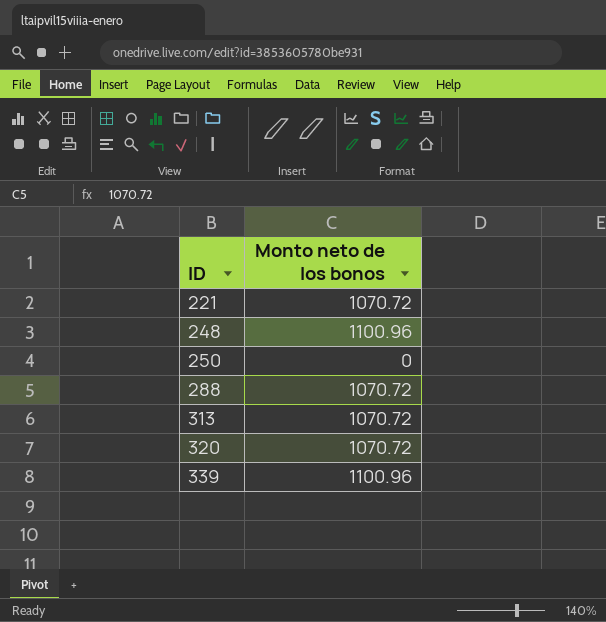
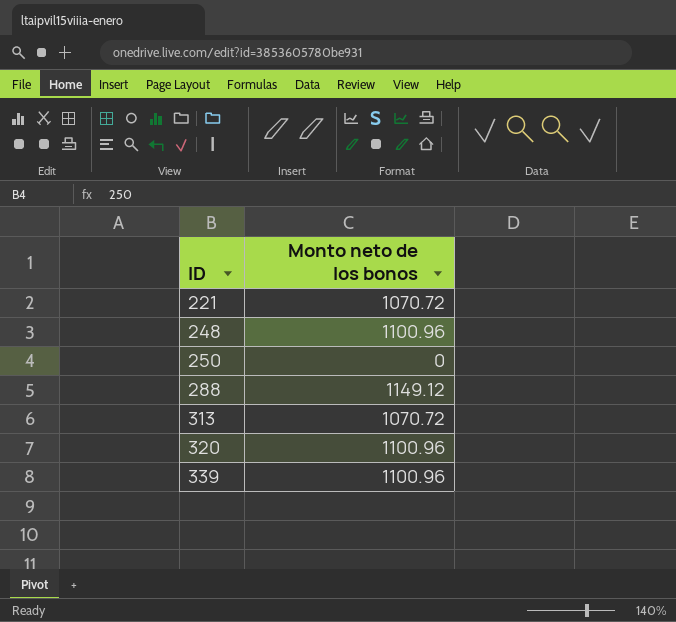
288 | Monto neto de los bonos: 1070.72 -> 1149.12
320 | Monto neto de los bonos: 1070.72 -> 1100.96

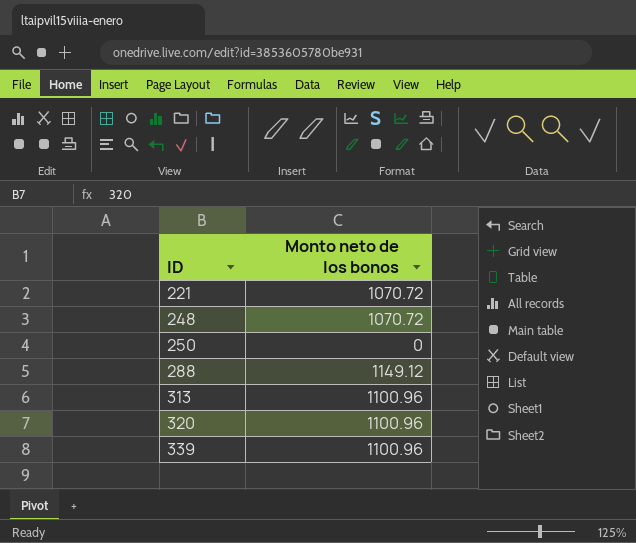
248 | Monto neto de los bonos: 1100.96 -> 1070.72
313 | Monto neto de los bonos: 1070.72 -> 1100.96

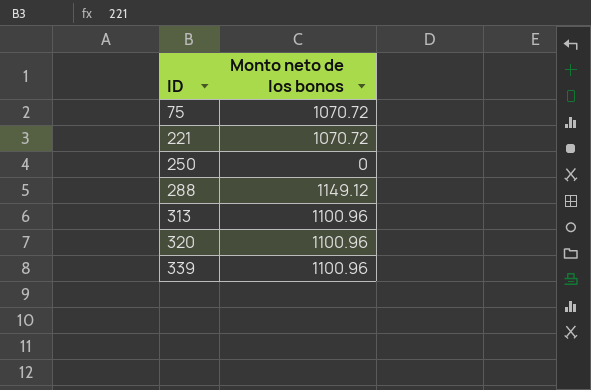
row 248: 1070.72 -> none
row 75: none -> 1070.72

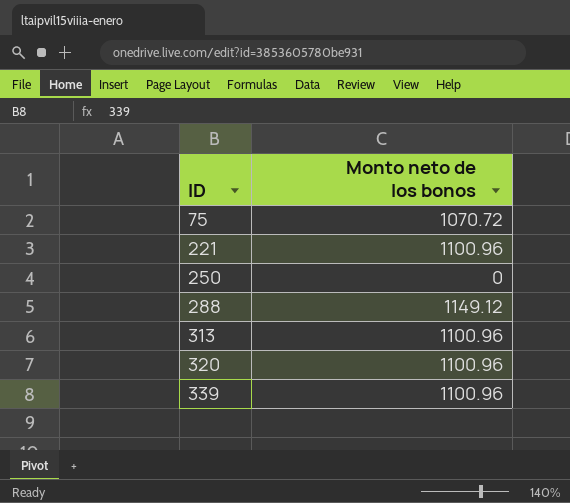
221 | Monto neto de los bonos: 1070.72 -> 1100.96

